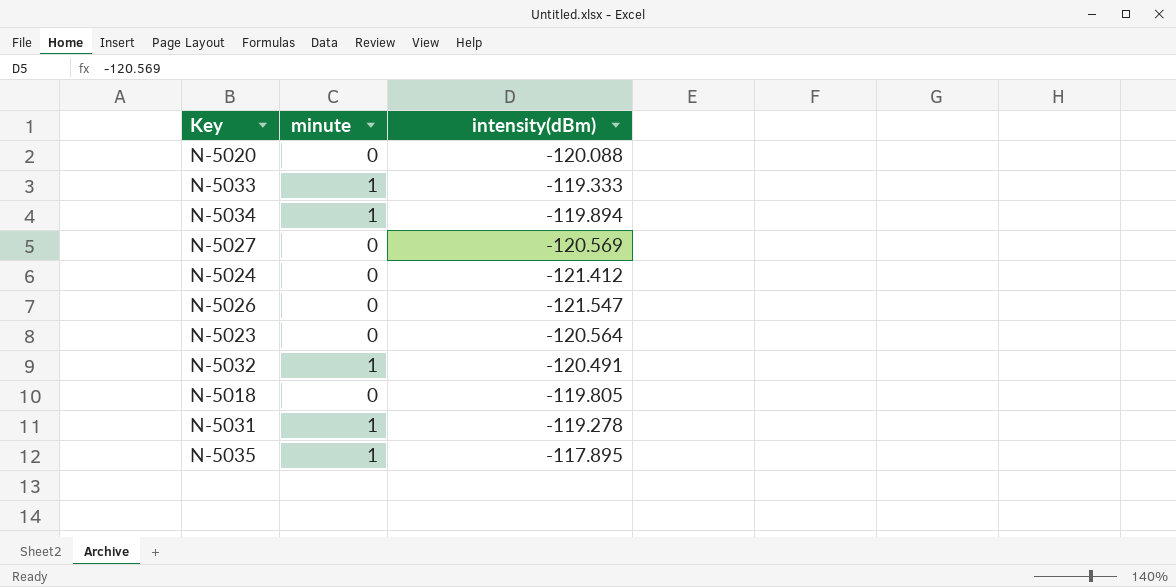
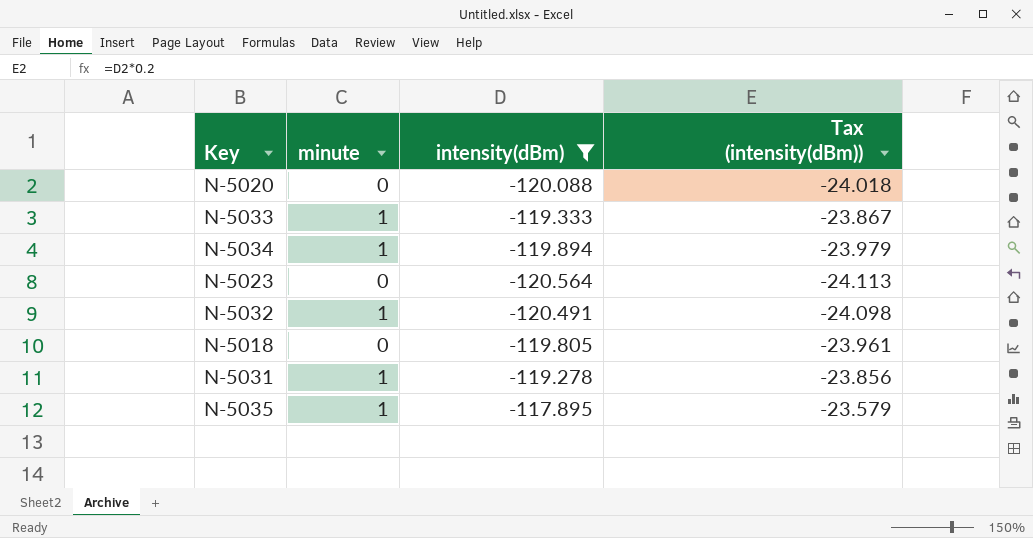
filter: none -> intensity(dBm) >= -120.564
column Tax (intensity(dBm)) | formula: none -> [intensity(dBm)] * 0.2

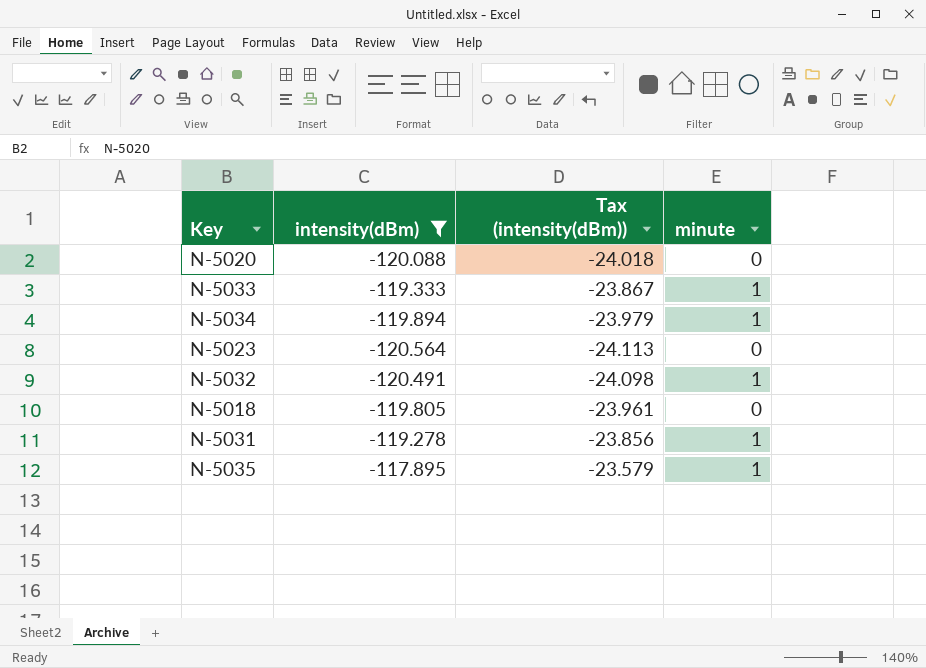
column minute | position: 2 -> 4

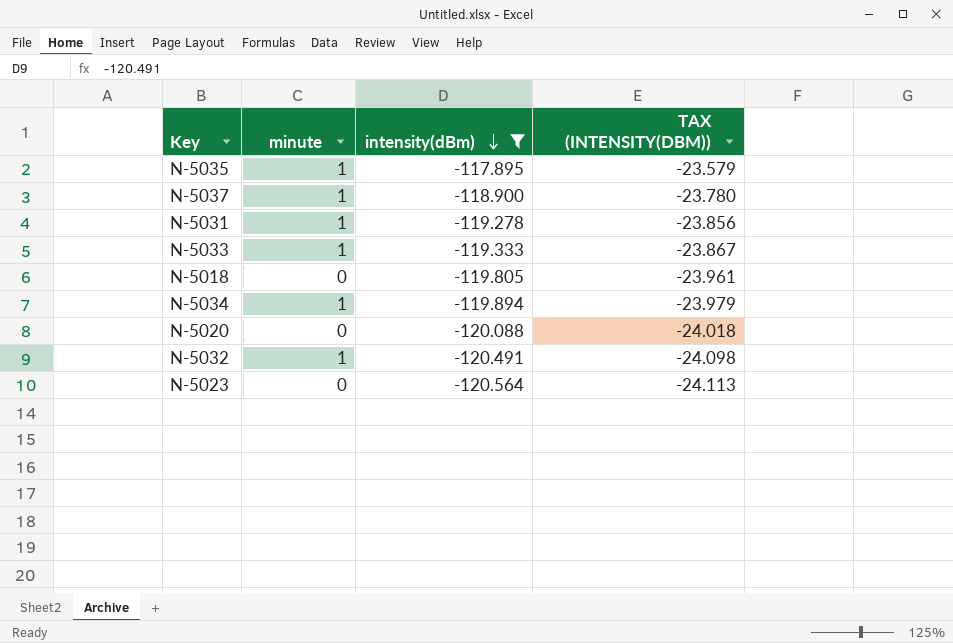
row order: none -> intensity(dBm) descending
column minute | position: 4 -> 2
column name: Tax (intensity(dBm)) -> TAX (INTENSITY(DBM))
row N-5037: none -> 1 | -118.900 | -23.780

